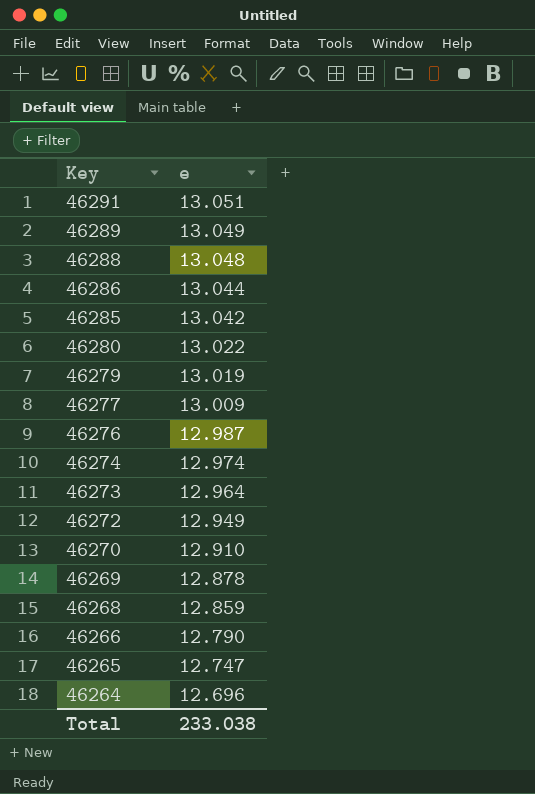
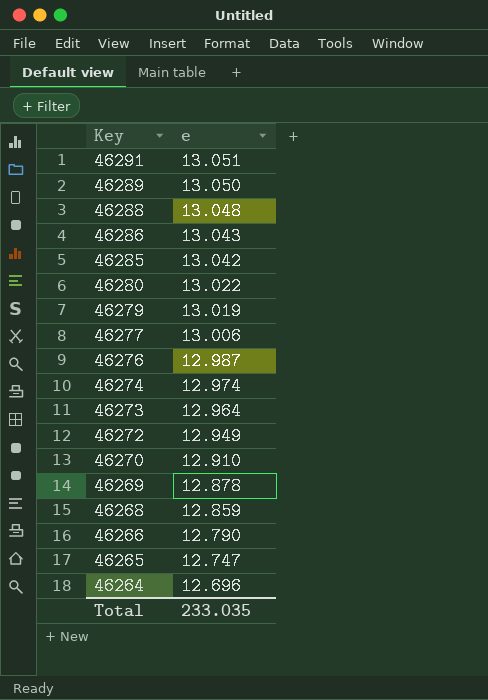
46289 | e: 13.049 -> 13.050
46286 | e: 13.044 -> 13.043
46277 | e: 13.009 -> 13.006
Total | e: 233.038 -> 233.035

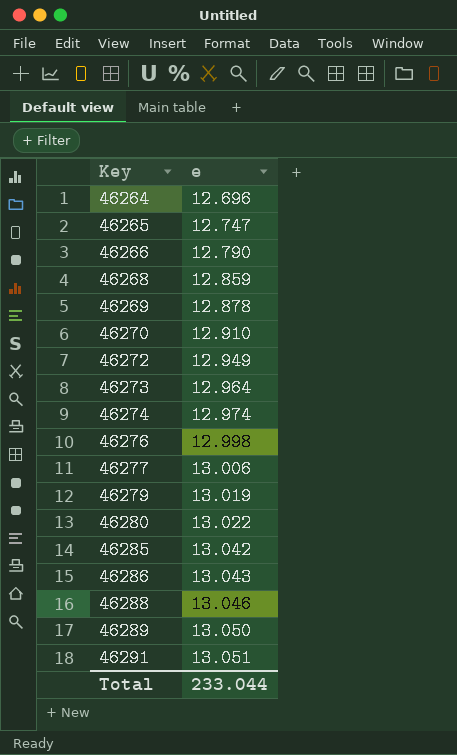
row order: Key descending -> Key ascending
46276 | e: 12.987 -> 12.998
46288 | e: 13.048 -> 13.046
Total | e: 233.035 -> 233.044

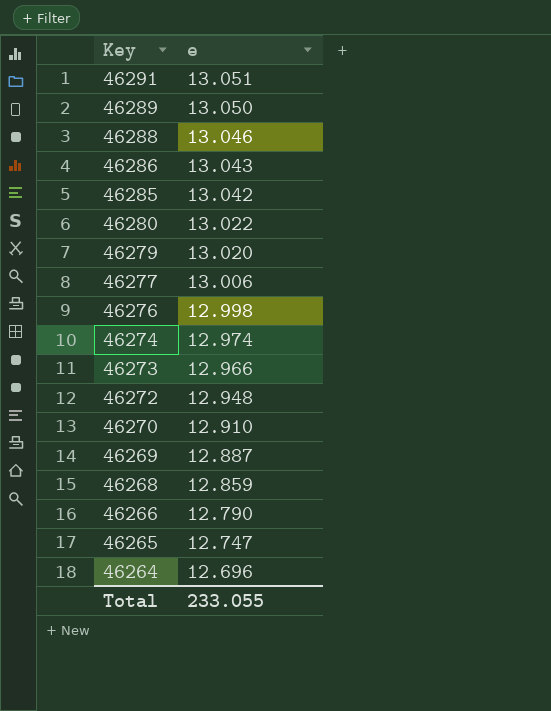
row order: Key ascending -> Key descending
46279 | e: 13.019 -> 13.020
46273 | e: 12.964 -> 12.966
46272 | e: 12.949 -> 12.948
46269 | e: 12.878 -> 12.887
Total | e: 233.044 -> 233.055

